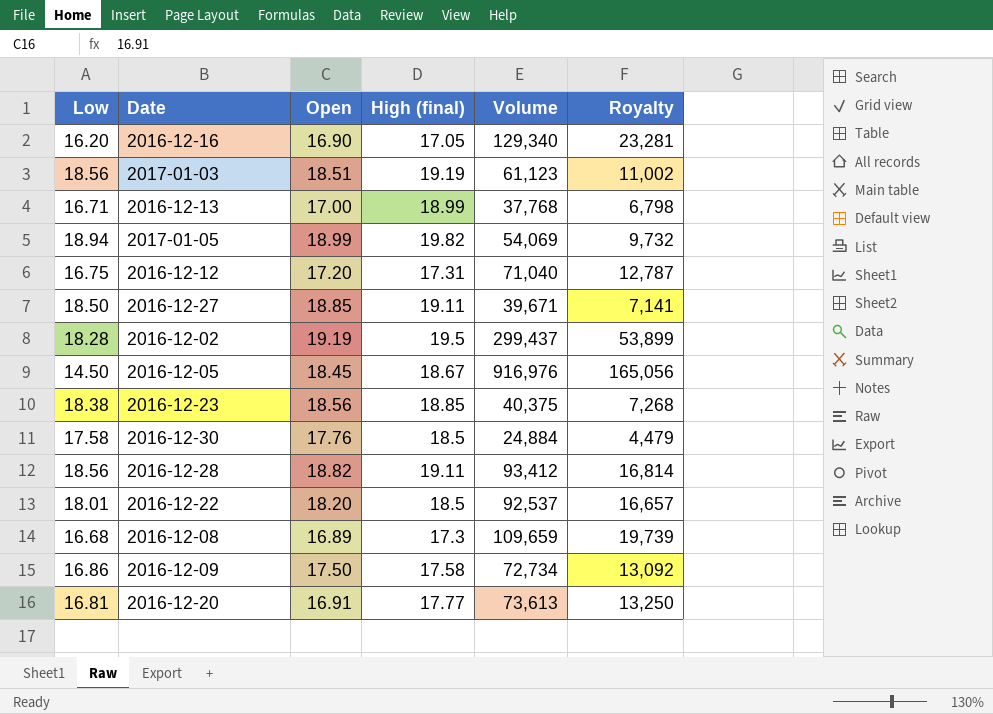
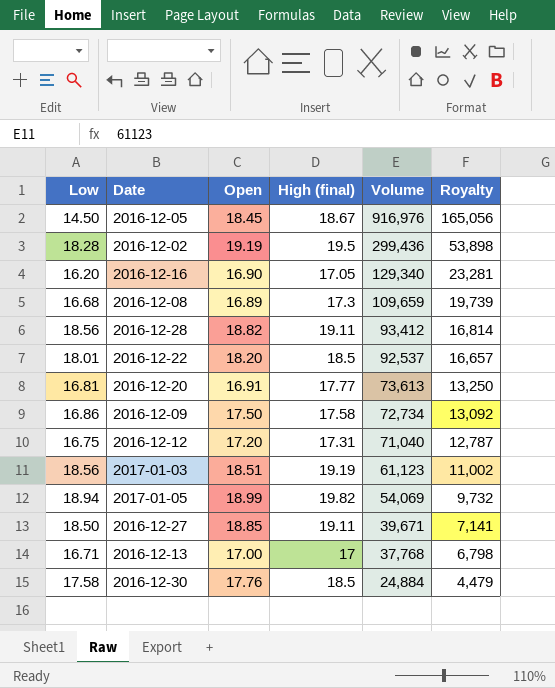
row order: none -> Volume descending
row 2016-12-23: 18.38 | 18.56 | 18.85 | 40,375 | 7,268 -> none
2016-12-02 | Volume: 299,437 -> 299,436
2016-12-02 | Royalty: 53,899 -> 53,898
2016-12-13 | High (final): 18.99 -> 17

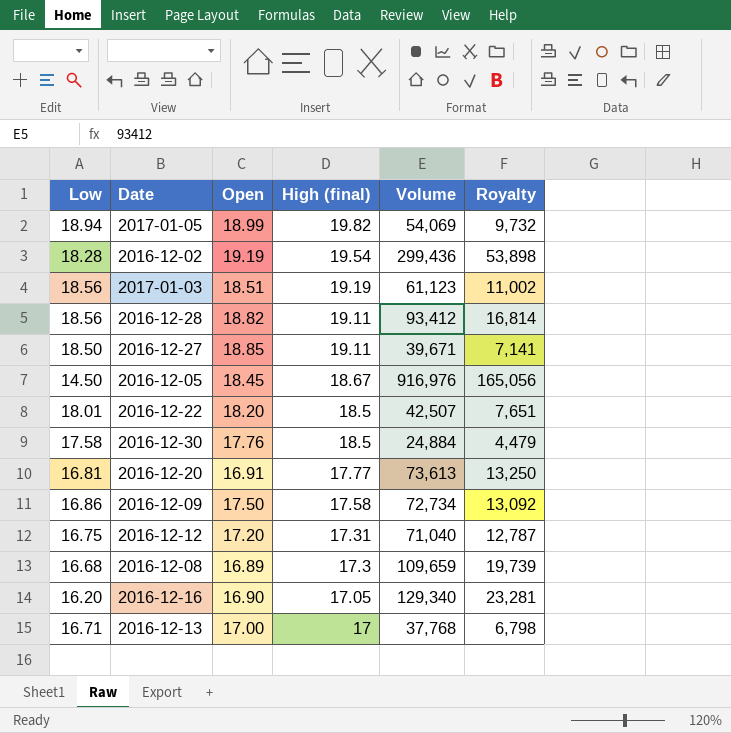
row order: Volume descending -> High (final) descending
2016-12-02 | High (final): 19.5 -> 19.54
2016-12-22 | Volume: 92,537 -> 42,507
2016-12-22 | Royalty: 16,657 -> 7,651

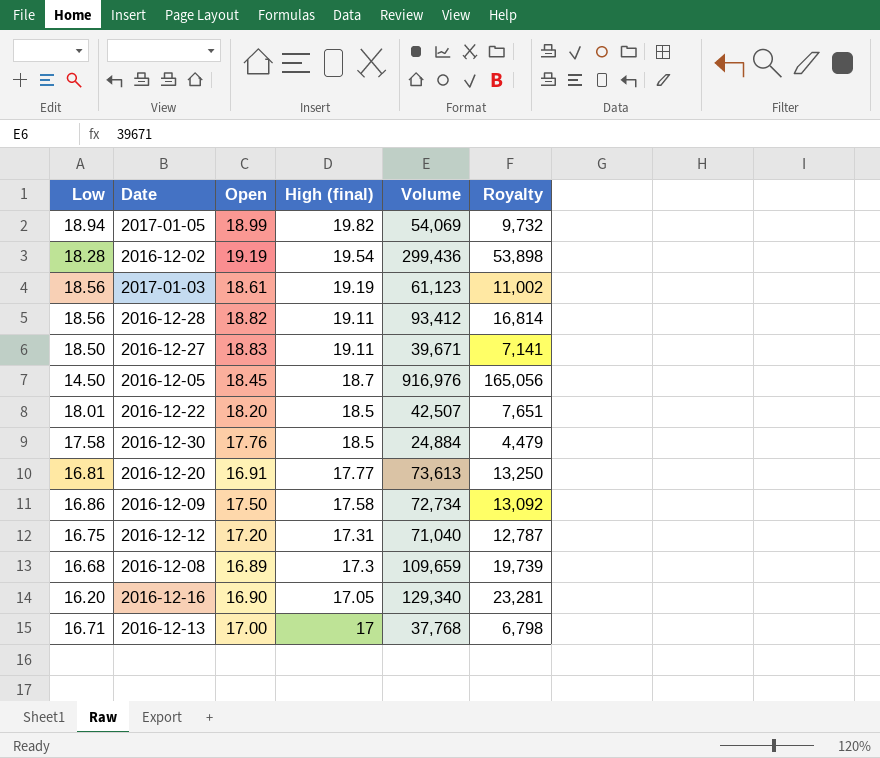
2017-01-03 | Open: 18.51 -> 18.61
2016-12-27 | Open: 18.85 -> 18.83
2016-12-05 | High (final): 18.67 -> 18.7

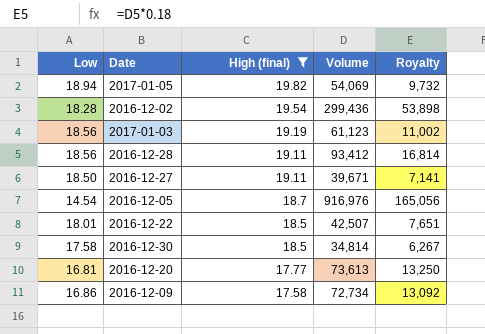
filter: none -> High (final) >= 17.58
column Open | position: 3 -> none
2016-12-05 | Low: 14.50 -> 14.54
2016-12-30 | Volume: 24,884 -> 34,814
2016-12-30 | Royalty: 4,479 -> 6,267

